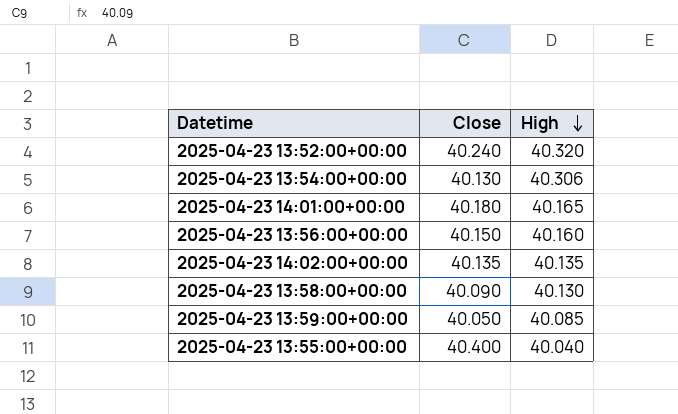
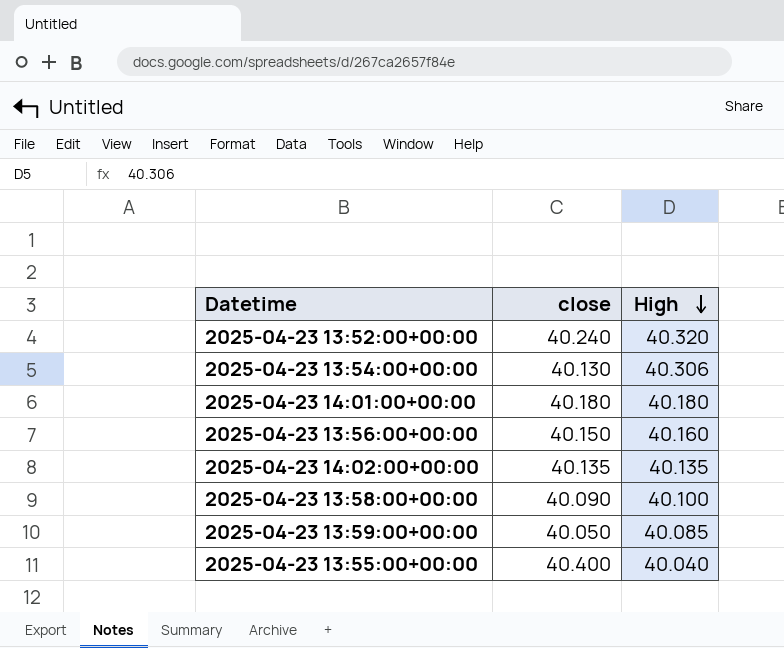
column name: Close -> close
2025-04-23 14:01:00+00:00 | High: 40.165 -> 40.180
2025-04-23 13:58:00+00:00 | High: 40.130 -> 40.100

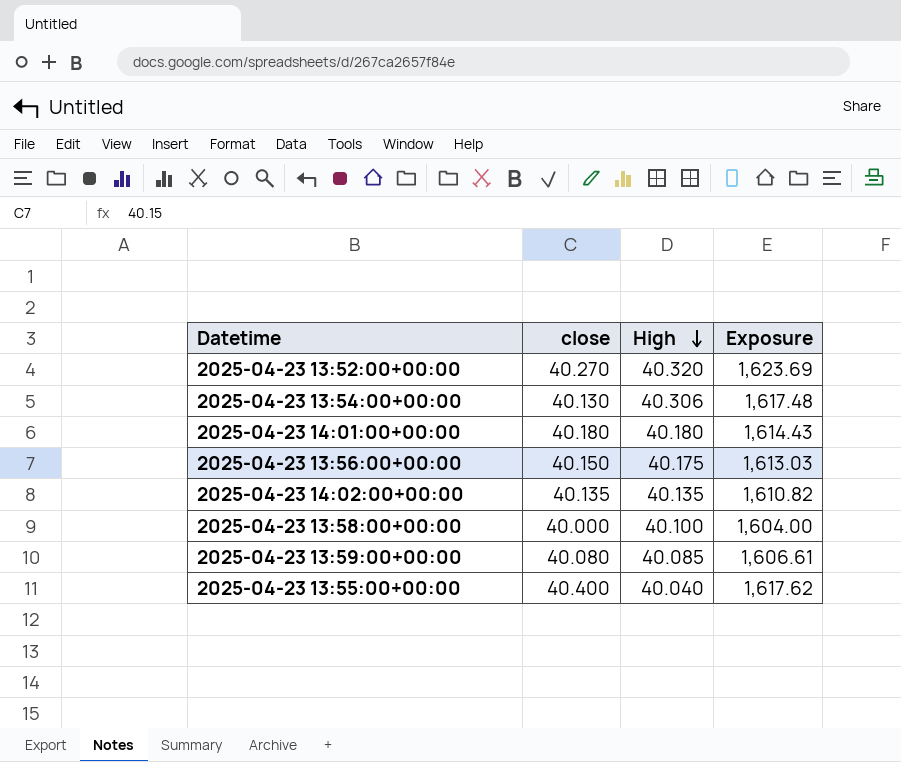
column Exposure | formula: none -> [close] * [High]
2025-04-23 13:52:00+00:00 | close: 40.240 -> 40.270
2025-04-23 13:56:00+00:00 | High: 40.160 -> 40.175
2025-04-23 13:58:00+00:00 | close: 40.090 -> 40.000
2025-04-23 13:59:00+00:00 | close: 40.050 -> 40.080

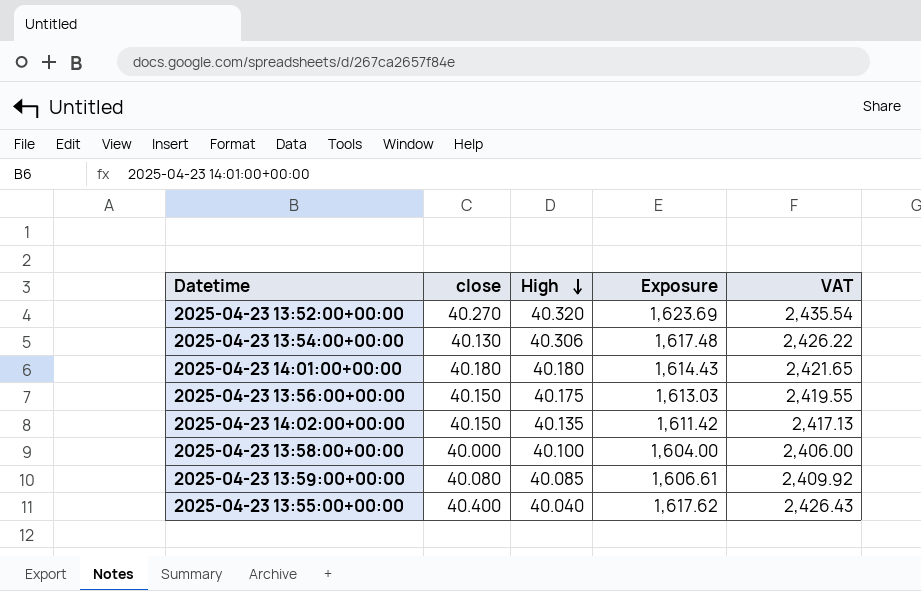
column VAT | formula: none -> [Exposure] * 1.5
2025-04-23 14:02:00+00:00 | close: 40.135 -> 40.150
2025-04-23 14:02:00+00:00 | Exposure: 1,610.82 -> 1,611.42

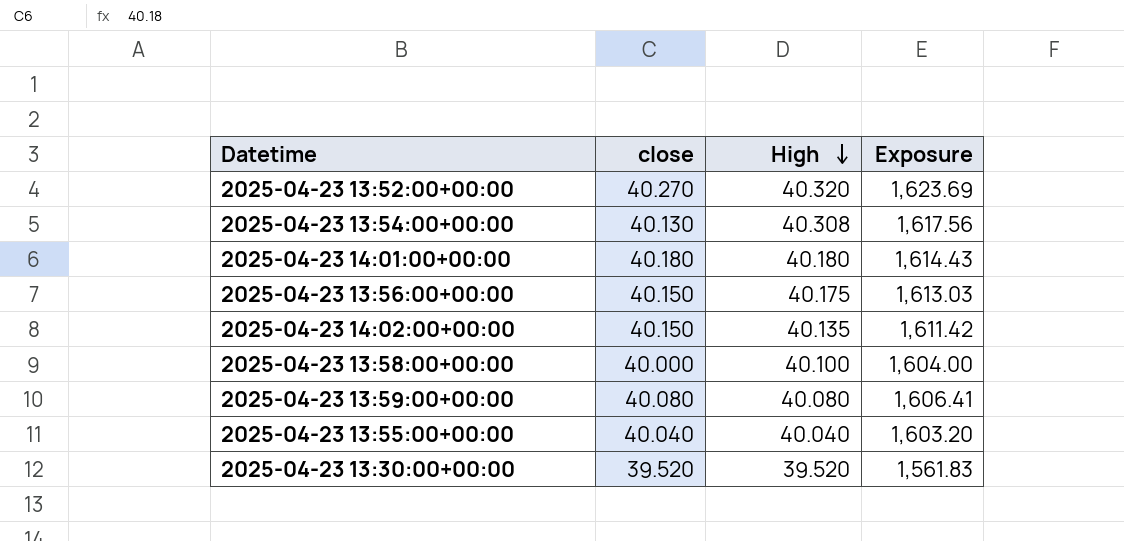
column VAT | formula: [Exposure] * 1.5 -> none
2025-04-23 13:54:00+00:00 | High: 40.306 -> 40.308
2025-04-23 13:54:00+00:00 | Exposure: 1,617.48 -> 1,617.56
2025-04-23 13:59:00+00:00 | High: 40.085 -> 40.080
2025-04-23 13:59:00+00:00 | Exposure: 1,606.61 -> 1,606.41
2025-04-23 13:55:00+00:00 | close: 40.400 -> 40.040
2025-04-23 13:55:00+00:00 | Exposure: 1,617.62 -> 1,603.20
row 2025-04-23 13:30:00+00:00: none -> 39.520 | 39.520 | 1,561.83

